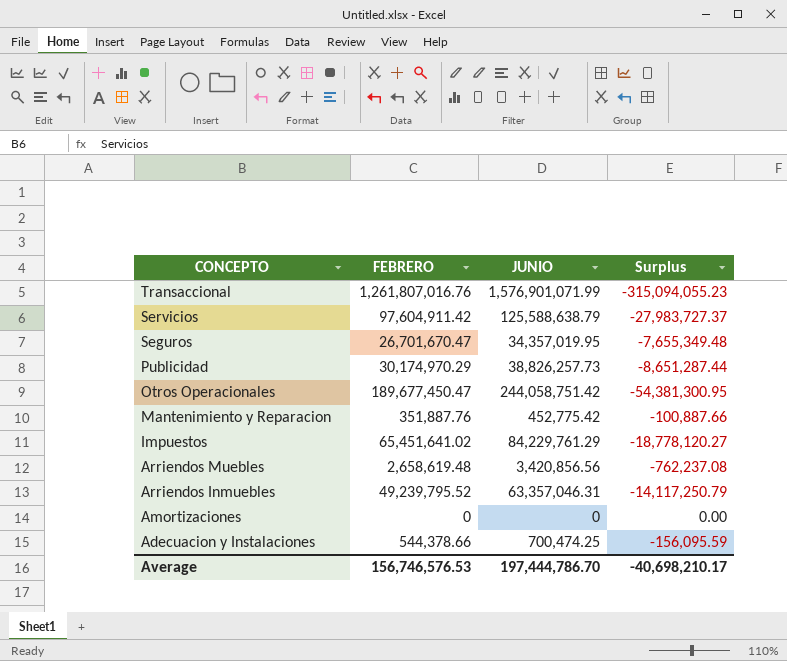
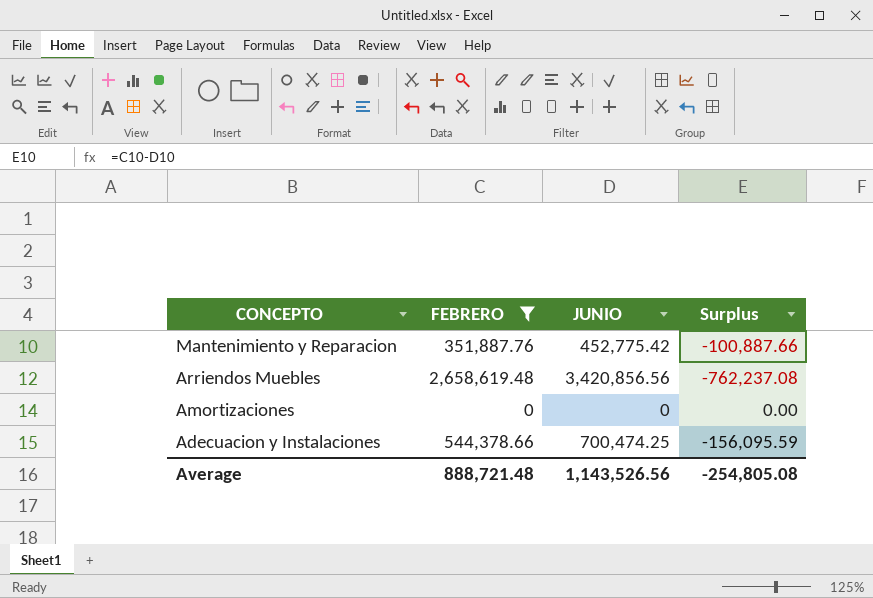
filter: none -> FEBRERO <= 2,658,619.48
Average | FEBRERO: 156,746,576.53 -> 888,721.48
Average | JUNIO: 197,444,786.70 -> 1,143,526.56
Average | Surplus: -40,698,210.17 -> -254,805.08

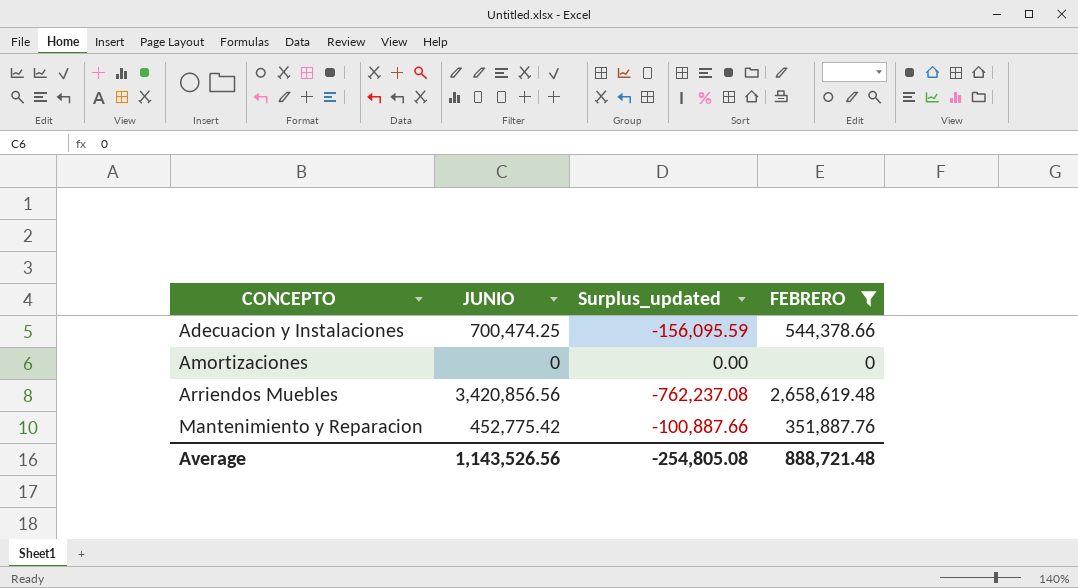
row order: CONCEPTO descending -> CONCEPTO ascending
column name: Surplus -> Surplus_updated
column FEBRERO | position: 2 -> 4

